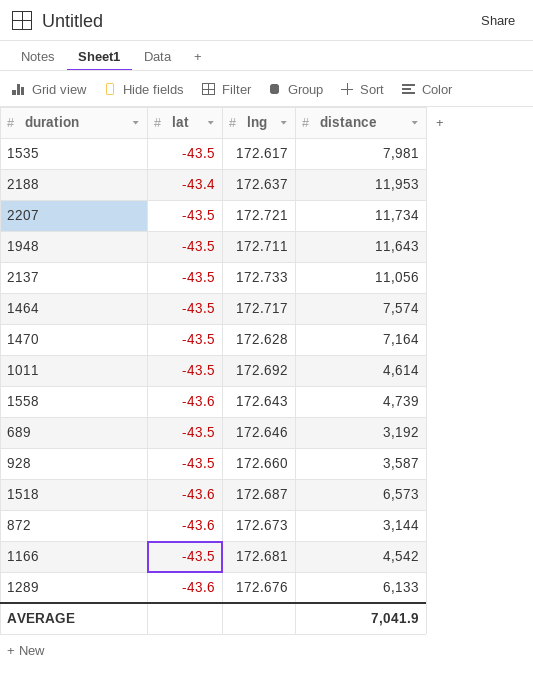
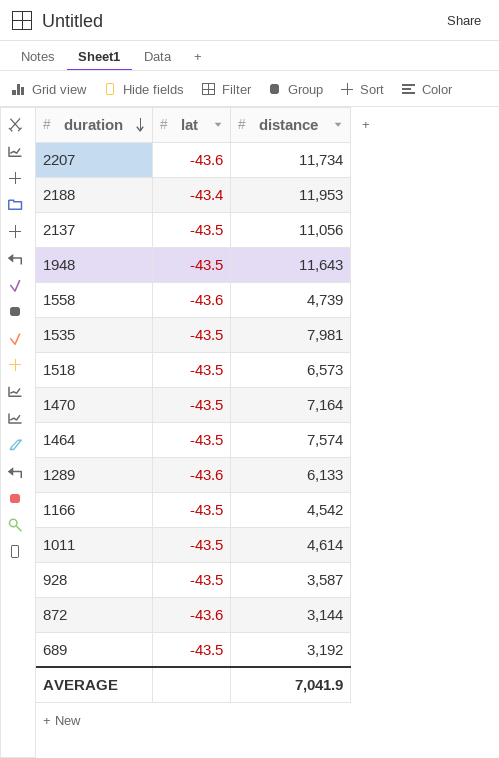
row order: none -> duration descending
column lng | position: 3 -> none
2207 | lat: -43.5 -> -43.6
1518 | lat: -43.6 -> -43.5

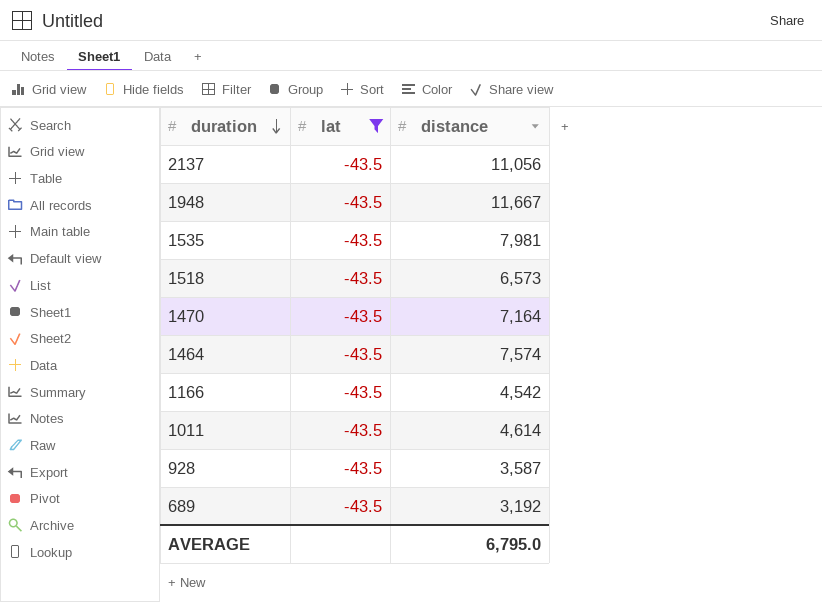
filter: none -> lat = -43.5
1948 | distance: 11,643 -> 11,667
AVERAGE | distance: 7,041.9 -> 6,795.0

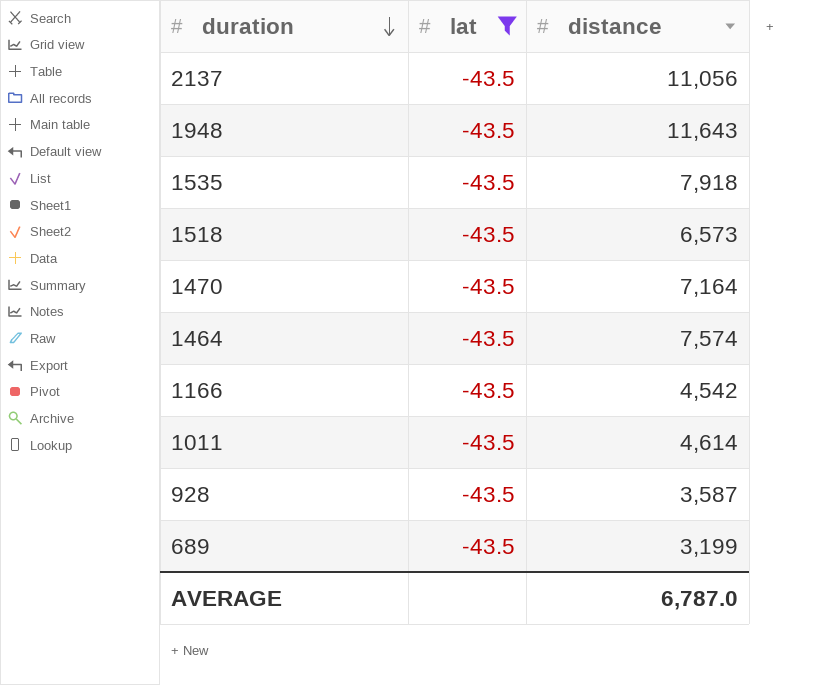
1948 | distance: 11,667 -> 11,643
1535 | distance: 7,981 -> 7,918
689 | distance: 3,192 -> 3,199
AVERAGE | distance: 6,795.0 -> 6,787.0

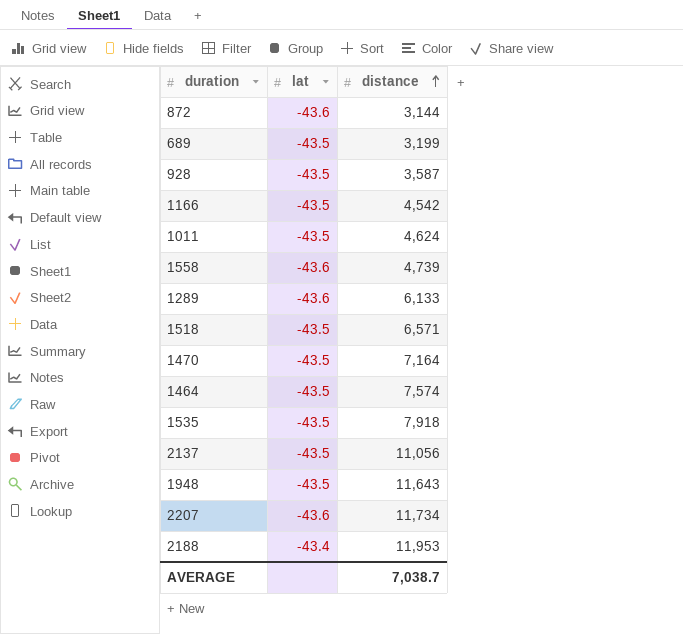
filter: lat = -43.5 -> none
row order: duration descending -> distance ascending
1011 | distance: 4,614 -> 4,624
1518 | distance: 6,573 -> 6,571
AVERAGE | distance: 6,787.0 -> 7,038.7

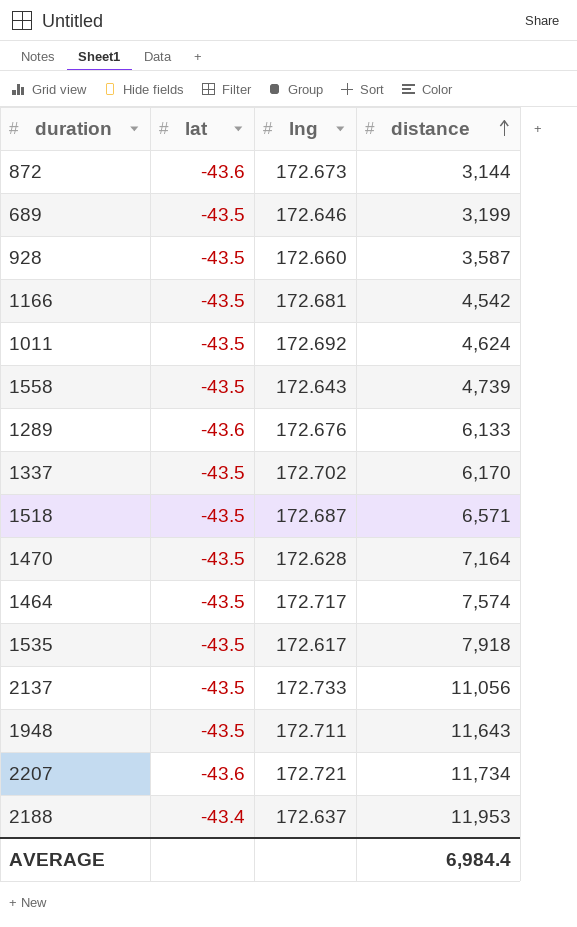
column lng | position: none -> 3
1558 | lat: -43.6 -> -43.5
row 1337: none -> -43.5 | 172.702 | 6,170
AVERAGE | distance: 7,038.7 -> 6,984.4

